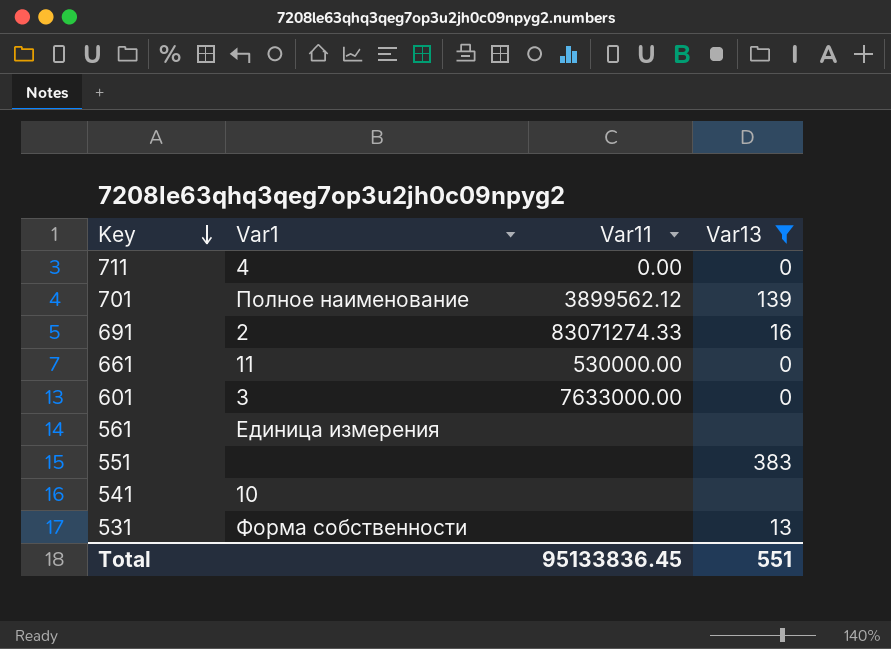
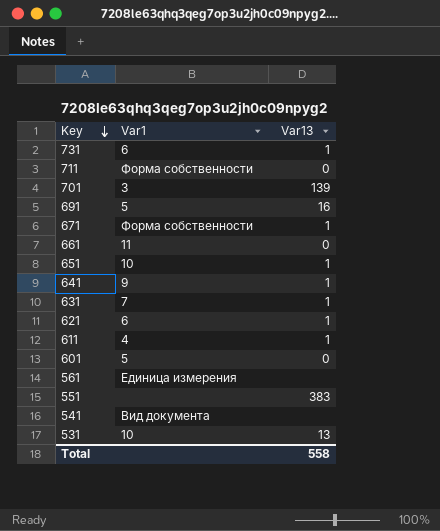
filter: Var13 != 1 -> none
column Var11 | position: 3 -> none
711 | Var1: 4 -> Форма собственности
701 | Var1: Полное наименование -> 3
691 | Var1: 2 -> 5
601 | Var1: 3 -> 5
541 | Var1: 10 -> Вид документа
531 | Var1: Форма собственности -> 10
Total | Var13: 551 -> 558

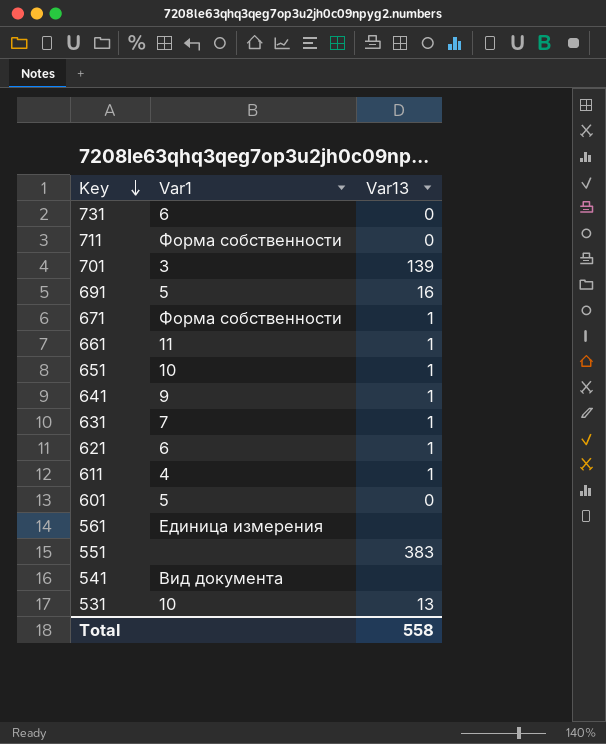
731 | Var13: 1 -> 0
661 | Var13: 0 -> 1

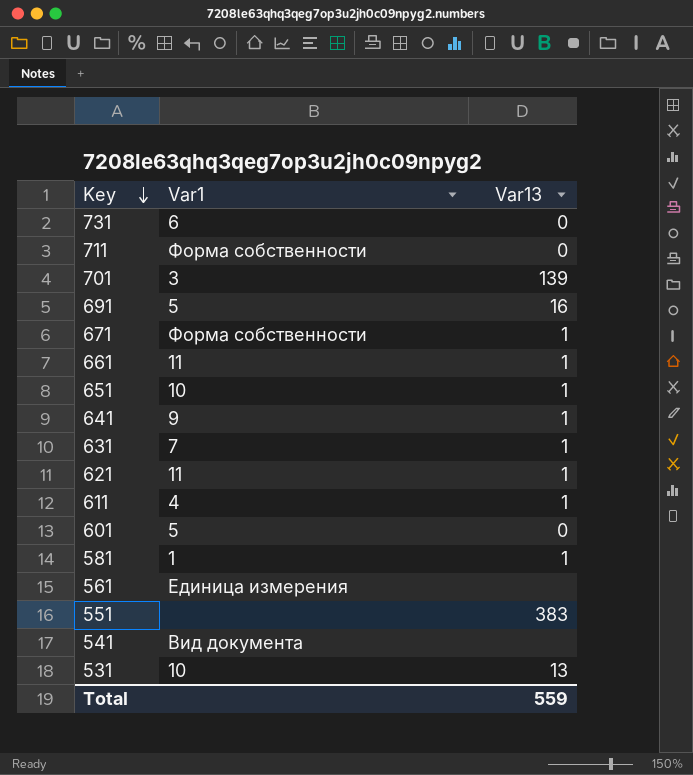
621 | Var1: 6 -> 11
row 581: none -> 1 | 1
Total | Var13: 558 -> 559

